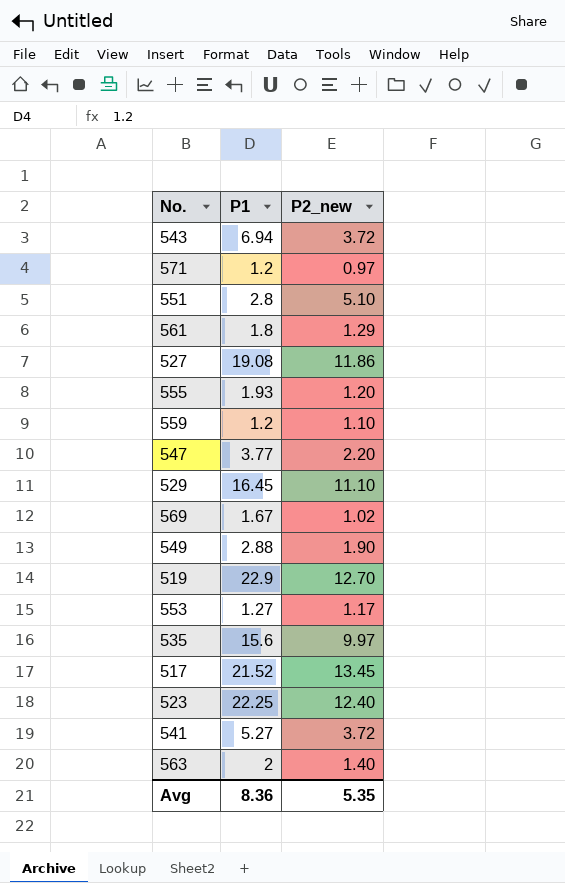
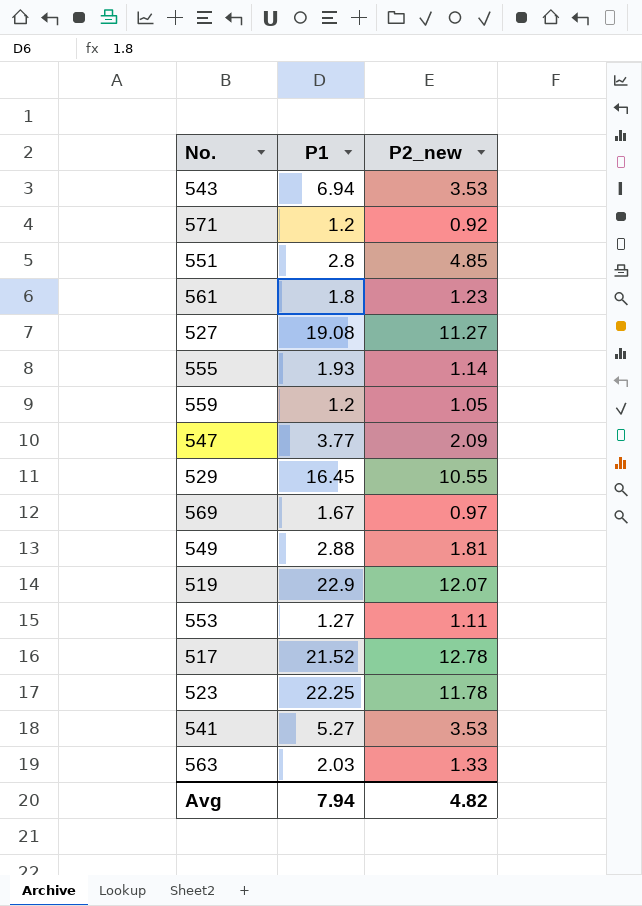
row 535: 15.6 | 9.97 -> none
543 | P2_new: 3.72 -> 3.53
571 | P2_new: 0.97 -> 0.92
551 | P2_new: 5.10 -> 4.85
561 | P2_new: 1.29 -> 1.23
527 | P2_new: 11.86 -> 11.27
555 | P2_new: 1.20 -> 1.14
559 | P2_new: 1.10 -> 1.05
547 | P2_new: 2.20 -> 2.09
529 | P2_new: 11.10 -> 10.55
569 | P2_new: 1.02 -> 0.97
549 | P2_new: 1.90 -> 1.81
519 | P2_new: 12.70 -> 12.07
553 | P2_new: 1.17 -> 1.11
517 | P2_new: 13.45 -> 12.78
523 | P2_new: 12.40 -> 11.78
541 | P2_new: 3.72 -> 3.53
563 | P1: 2 -> 2.03
563 | P2_new: 1.40 -> 1.33
Avg | P1: 8.36 -> 7.94
Avg | P2_new: 5.35 -> 4.82

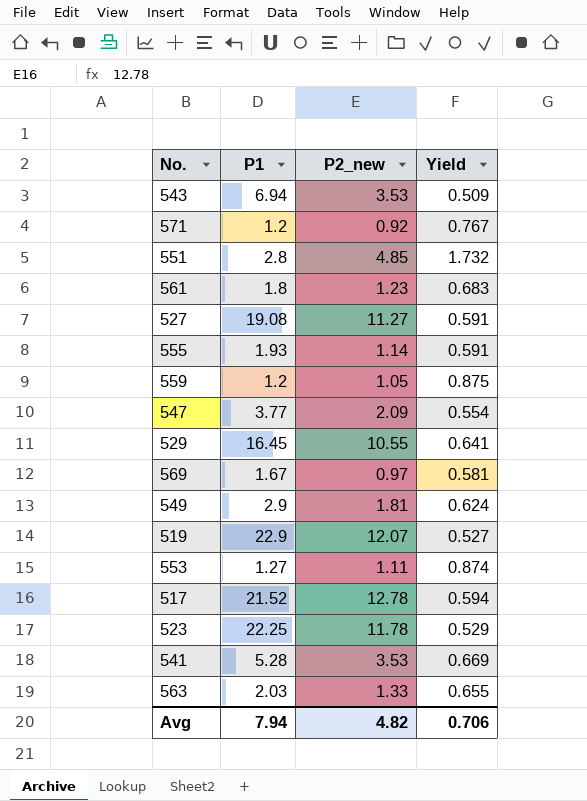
column Yield | formula: none -> [P2_new] / [P1]
549 | P1: 2.88 -> 2.9
541 | P1: 5.27 -> 5.28

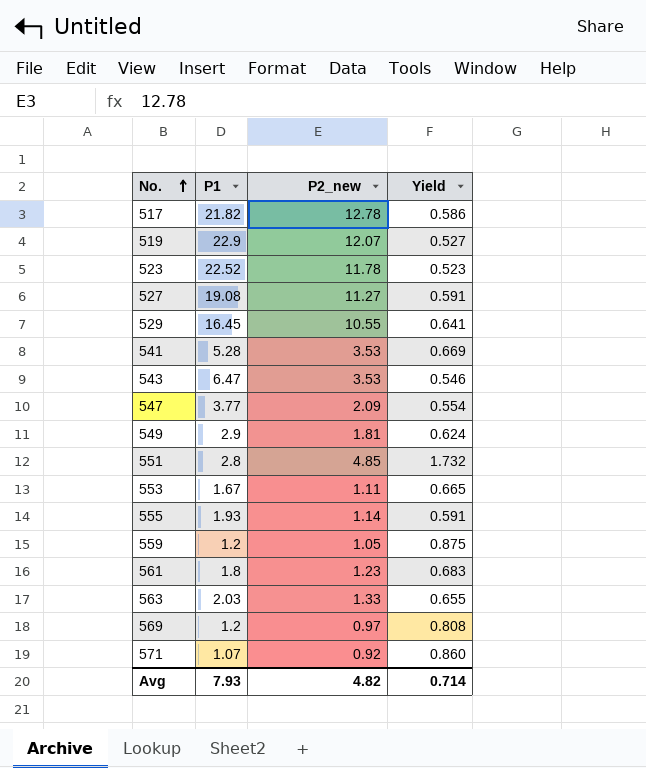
row order: none -> No. ascending
517 | P1: 21.52 -> 21.82
517 | Yield: 0.594 -> 0.586
523 | P1: 22.25 -> 22.52
523 | Yield: 0.529 -> 0.523
543 | P1: 6.94 -> 6.47
543 | Yield: 0.509 -> 0.546
553 | P1: 1.27 -> 1.67
553 | Yield: 0.874 -> 0.665
569 | P1: 1.67 -> 1.2
569 | Yield: 0.581 -> 0.808
571 | P1: 1.2 -> 1.07
571 | Yield: 0.767 -> 0.860
Avg | P1: 7.94 -> 7.93
Avg | Yield: 0.706 -> 0.714

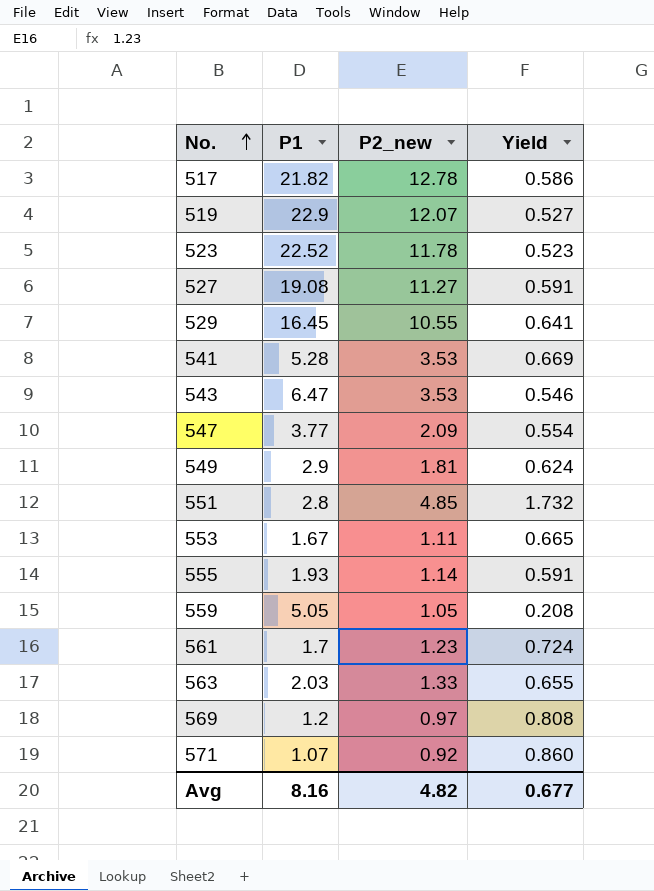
559 | P1: 1.2 -> 5.05
559 | Yield: 0.875 -> 0.208
561 | P1: 1.8 -> 1.7
561 | Yield: 0.683 -> 0.724
Avg | P1: 7.93 -> 8.16
Avg | Yield: 0.714 -> 0.677

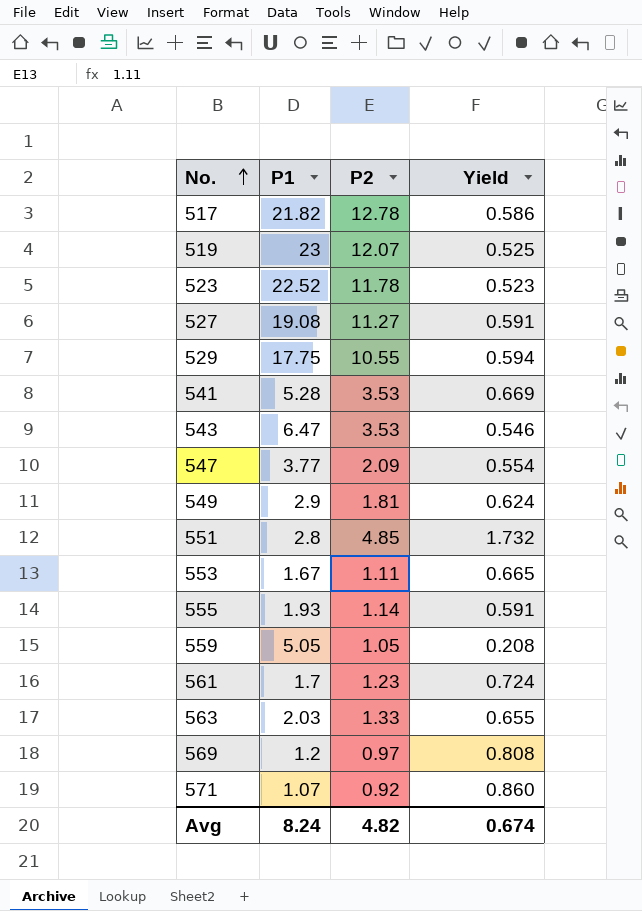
column name: P2_new -> P2
519 | P1: 22.9 -> 23
519 | Yield: 0.527 -> 0.525
529 | P1: 16.45 -> 17.75
529 | Yield: 0.641 -> 0.594
Avg | P1: 8.16 -> 8.24
Avg | Yield: 0.677 -> 0.674

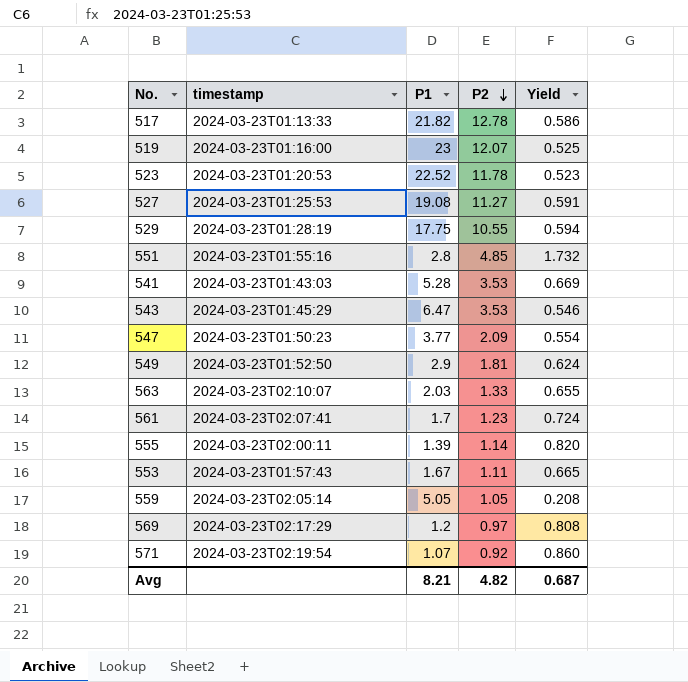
row order: No. ascending -> P2 descending
column timestamp | position: none -> 2
555 | P1: 1.93 -> 1.39
555 | Yield: 0.591 -> 0.820
Avg | P1: 8.24 -> 8.21
Avg | Yield: 0.674 -> 0.687

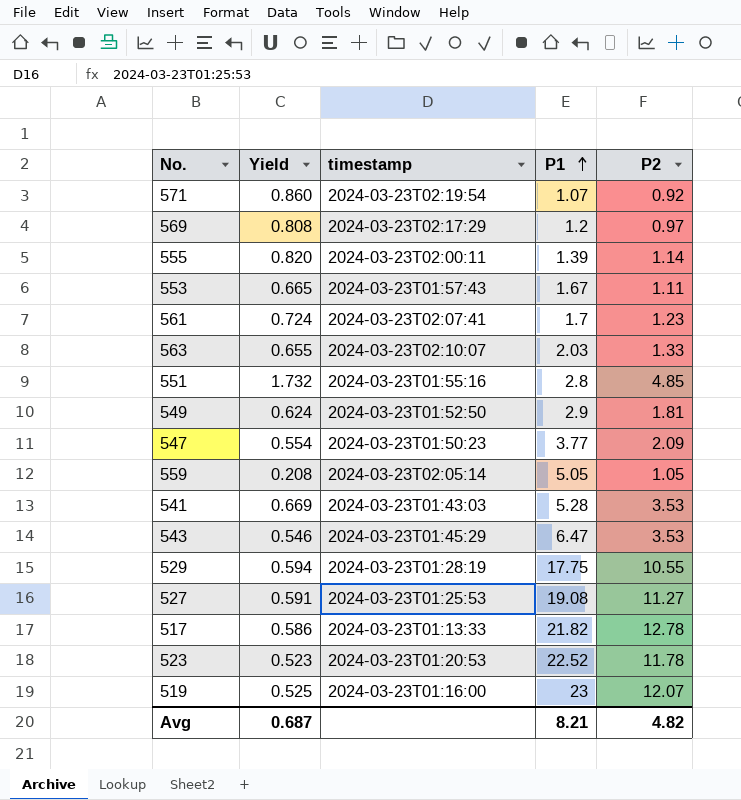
row order: P2 descending -> P1 ascending
column Yield | position: 5 -> 2

